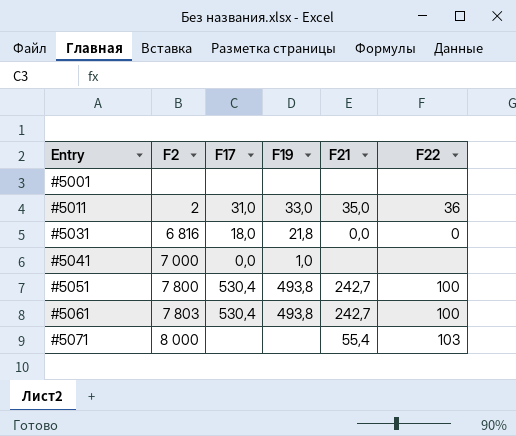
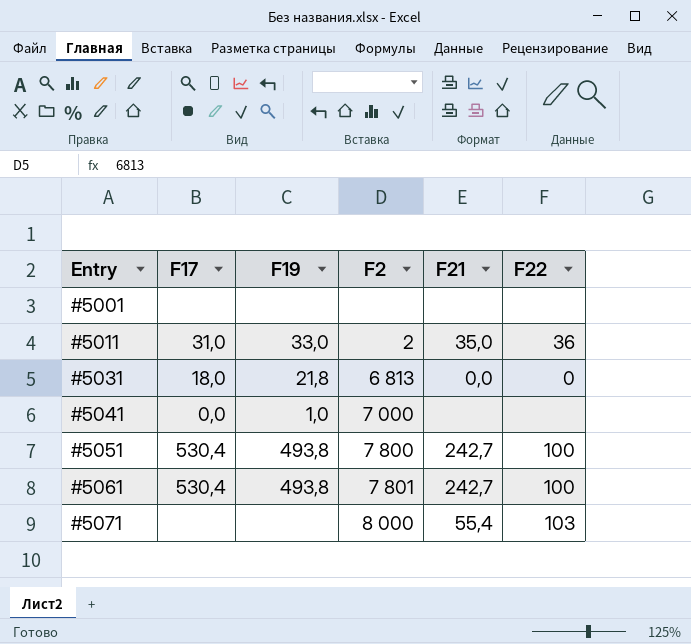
column F2 | position: 2 -> 4
#5031 | F2: 6 816 -> 6 813
#5061 | F2: 7 803 -> 7 801

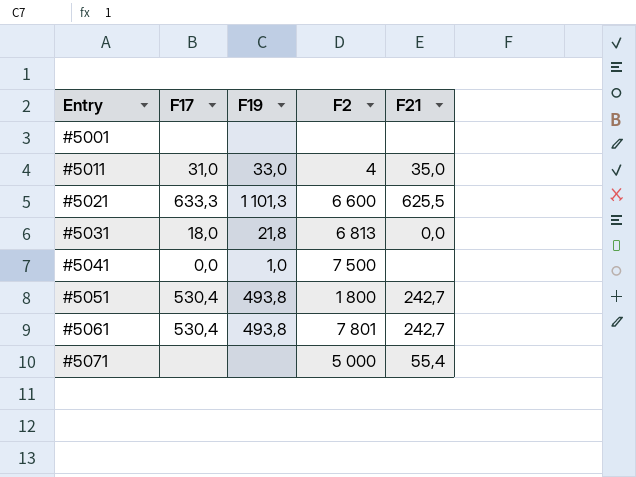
column F22 | position: 6 -> none
#5011 | F2: 2 -> 4
row #5021: none -> 633,3 | 1 101,3 | 6 600 | 625,5
#5041 | F2: 7 000 -> 7 500
#5051 | F2: 7 800 -> 1 800
#5071 | F2: 8 000 -> 5 000

